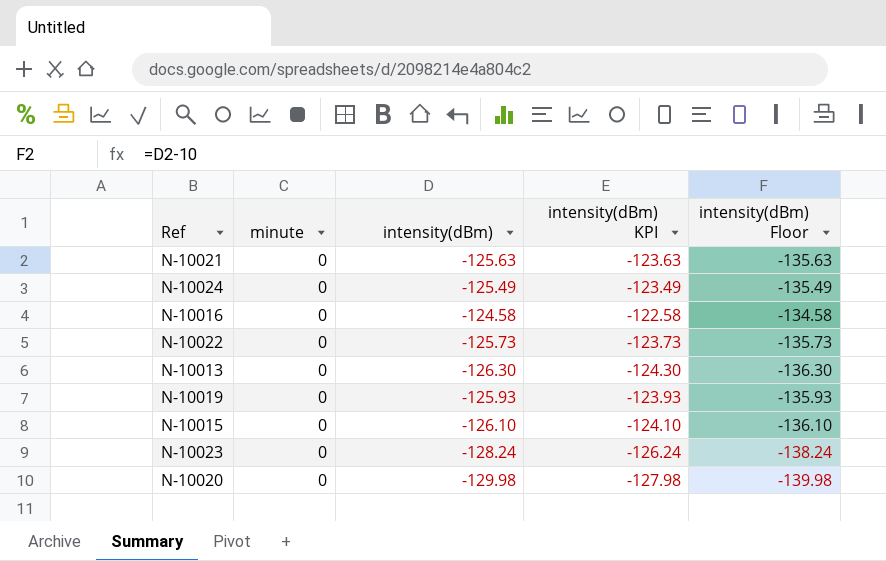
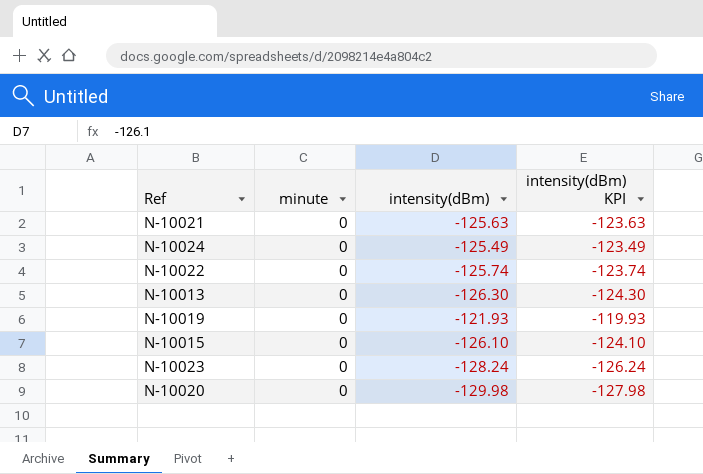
column intensity(dBm) Floor | formula: [intensity(dBm)] - 10 -> none
row N-10016: 0 | -124.58 | -122.58 | -134.58 -> none
N-10022 | intensity(dBm): -125.73 -> -125.74
N-10022 | intensity(dBm) KPI: -123.73 -> -123.74
N-10019 | intensity(dBm): -125.93 -> -121.93
N-10019 | intensity(dBm) KPI: -123.93 -> -119.93

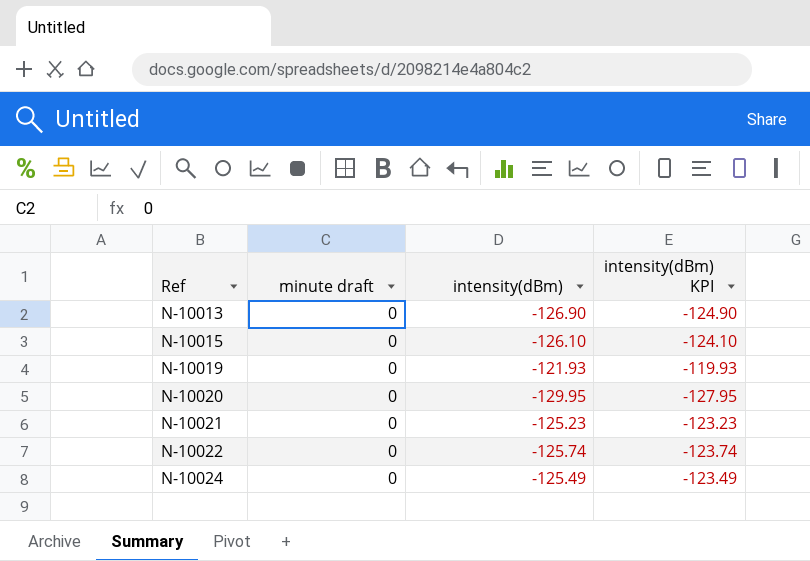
row order: none -> Ref ascending
column name: minute -> minute draft
row N-10023: 0 | -128.24 | -126.24 -> none
N-10013 | intensity(dBm): -126.30 -> -126.90
N-10013 | intensity(dBm) KPI: -124.30 -> -124.90
N-10020 | intensity(dBm): -129.98 -> -129.95
N-10020 | intensity(dBm) KPI: -127.98 -> -127.95
N-10021 | intensity(dBm): -125.63 -> -125.23
N-10021 | intensity(dBm) KPI: -123.63 -> -123.23

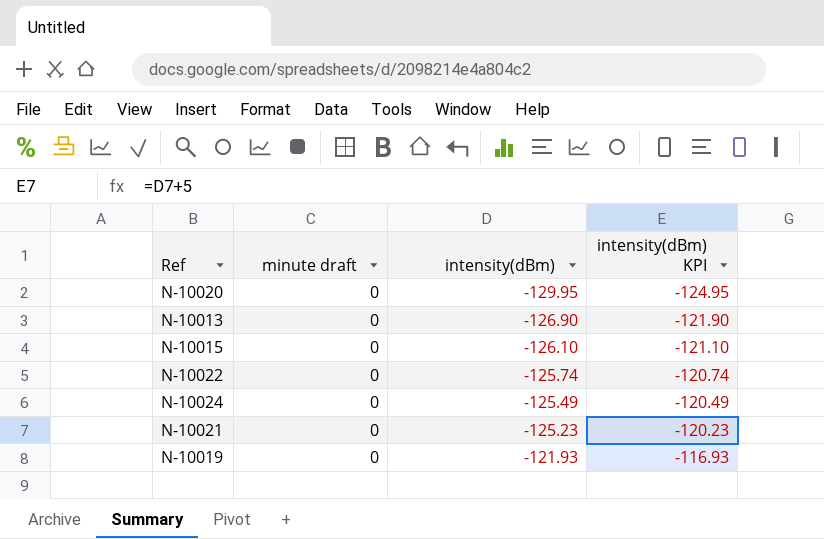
row order: Ref ascending -> intensity(dBm) ascending
column intensity(dBm) KPI | formula: [intensity(dBm)] + 2 -> [intensity(dBm)] + 5

